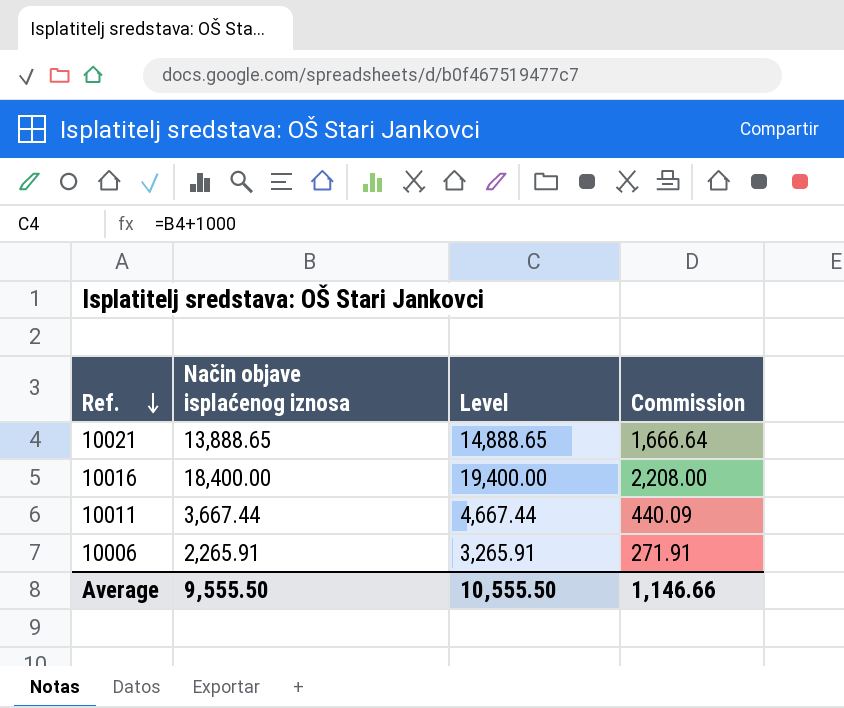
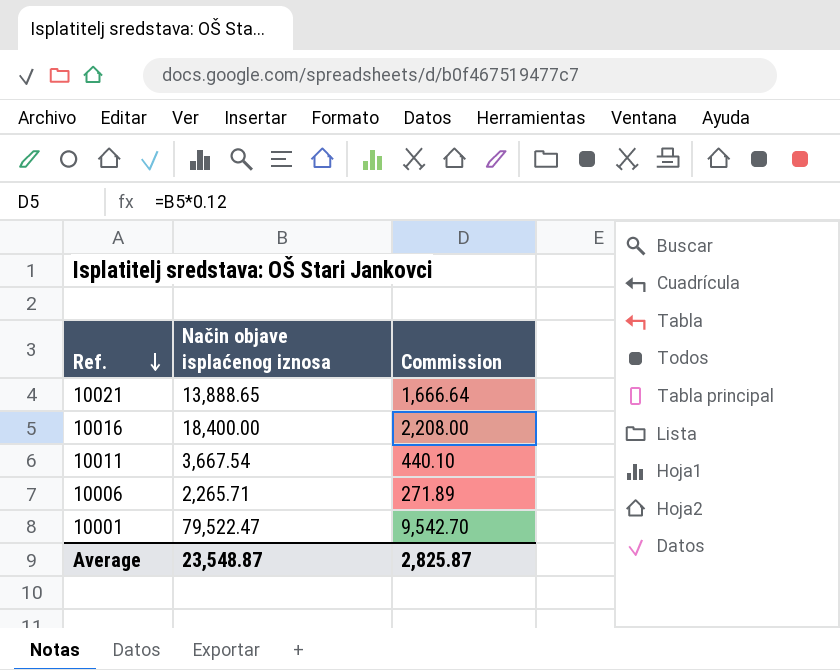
column Level | formula: [Način objave isplaćenog iznosa] + 1000 -> none
10011 | Način objave isplaćenog iznosa: 3,667.44 -> 3,667.54
10011 | Commission: 440.09 -> 440.10
10006 | Način objave isplaćenog iznosa: 2,265.91 -> 2,265.71
10006 | Commission: 271.91 -> 271.89
row 10001: none -> 79,522.47 | 9,542.70
Average | Način objave isplaćenog iznosa: 9,555.50 -> 23,548.87
Average | Commission: 1,146.66 -> 2,825.87

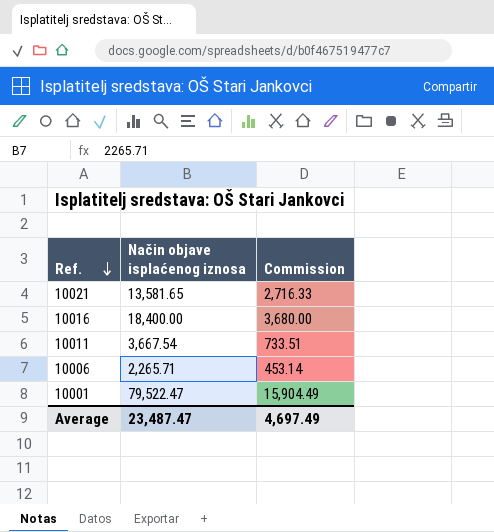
column Commission | formula: [Način objave isplaćenog iznosa] * 0.12 -> [Način objave isplaćenog iznosa] * 0.2
10021 | Način objave isplaćenog iznosa: 13,888.65 -> 13,581.65
Average | Način objave isplaćenog iznosa: 23,548.87 -> 23,487.47
Average | Commission: 2,825.87 -> 4,697.49

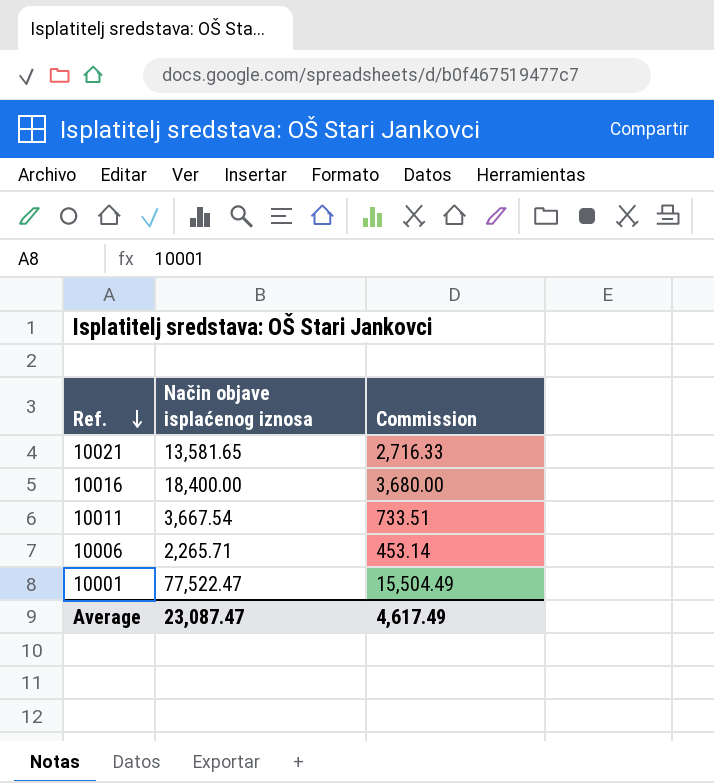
10001 | Način objave isplaćenog iznosa: 79,522.47 -> 77,522.47
10001 | Commission: 15,904.49 -> 15,504.49
Average | Način objave isplaćenog iznosa: 23,487.47 -> 23,087.47
Average | Commission: 4,697.49 -> 4,617.49

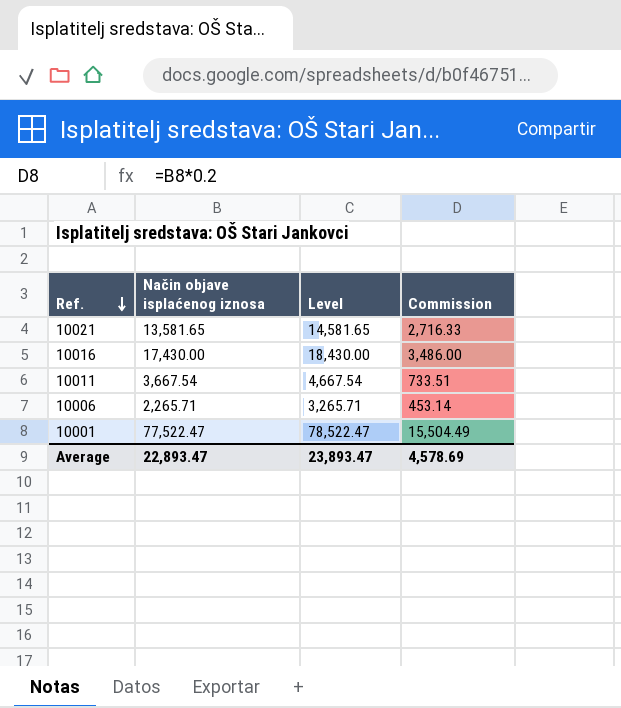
column Level | formula: none -> [Način objave isplaćenog iznosa] + 1000
10016 | Način objave isplaćenog iznosa: 18,400.00 -> 17,430.00
10016 | Commission: 3,680.00 -> 3,486.00
Average | Način objave isplaćenog iznosa: 23,087.47 -> 22,893.47
Average | Commission: 4,617.49 -> 4,578.69

